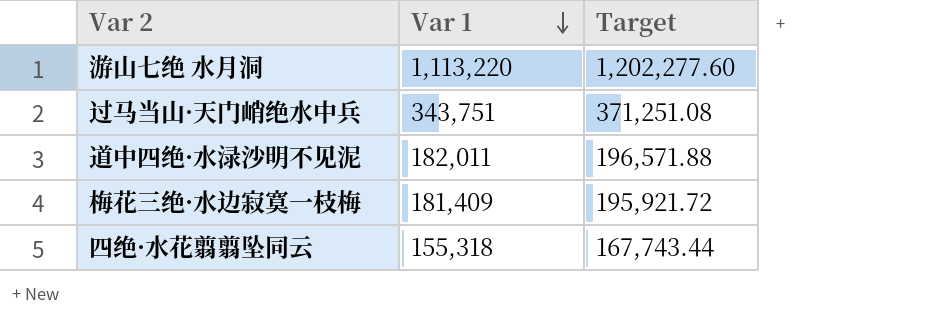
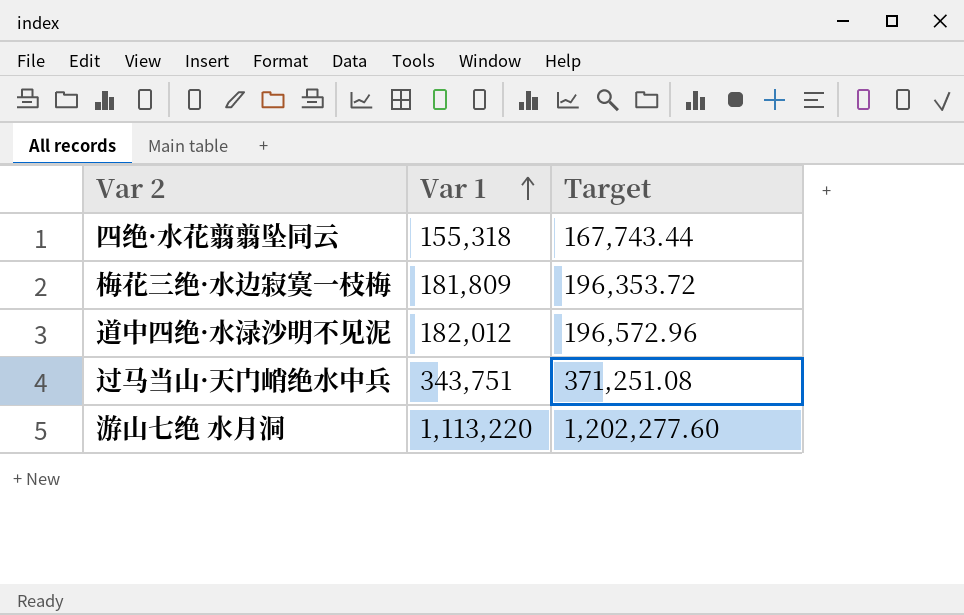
row order: Var 1 descending -> Var 1 ascending
梅花三绝·水边寂寞一枝梅 | Var 1: 181,409 -> 181,809
梅花三绝·水边寂寞一枝梅 | Target: 195,921.72 -> 196,353.72
道中四绝·水渌沙明不见泥 | Var 1: 182,011 -> 182,012
道中四绝·水渌沙明不见泥 | Target: 196,571.88 -> 196,572.96

